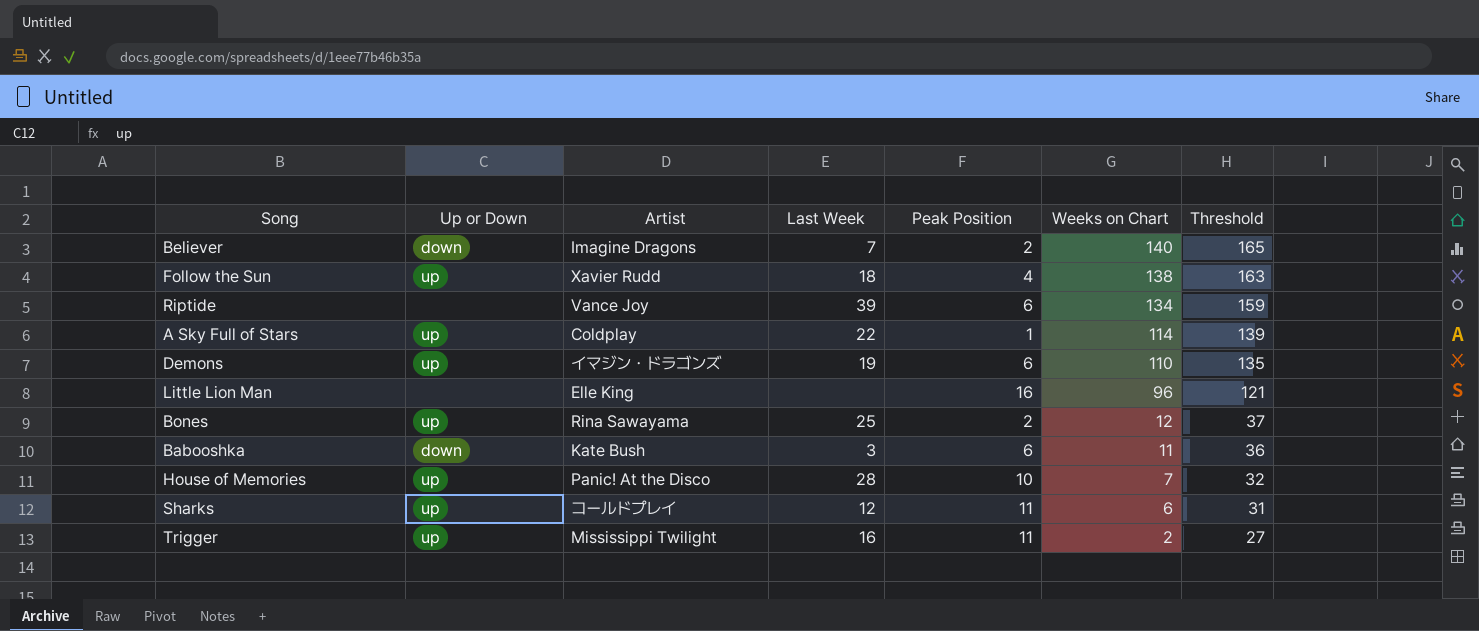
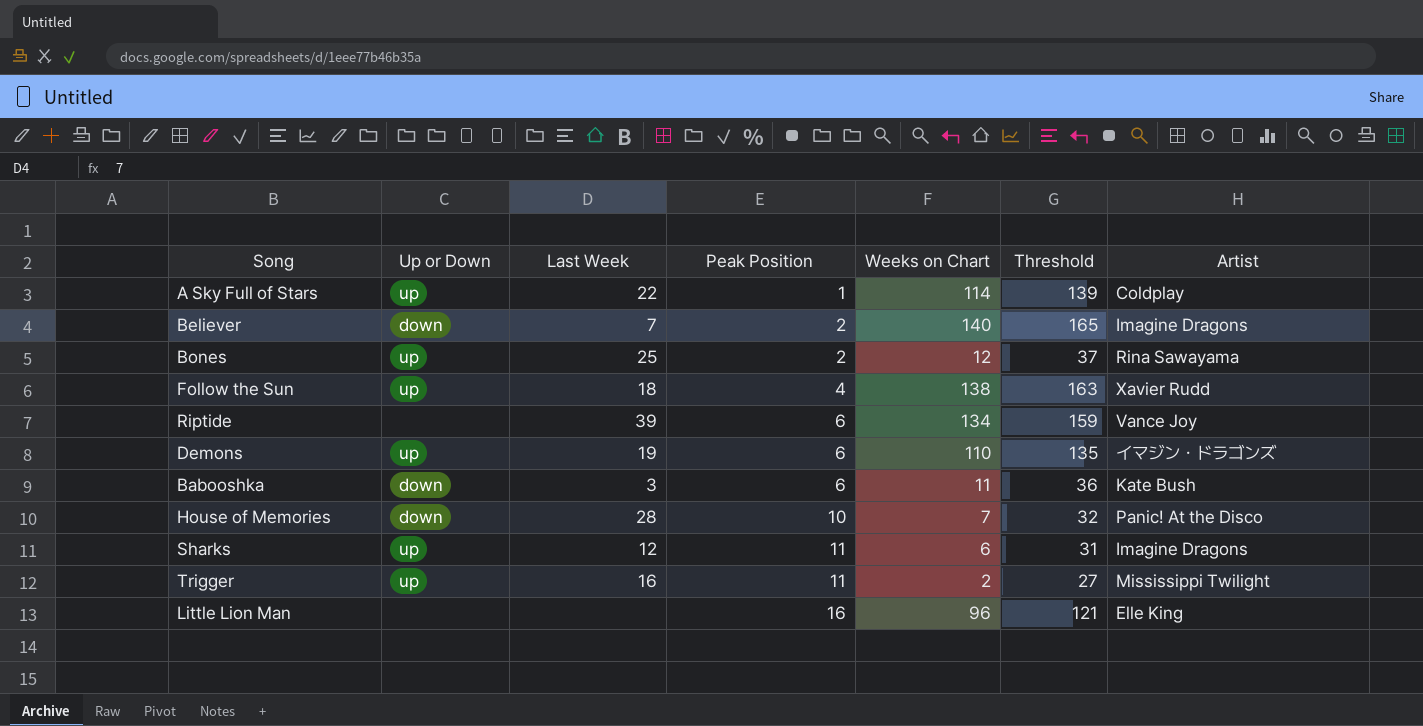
row order: Weeks on Chart descending -> Peak Position ascending
column Artist | position: 3 -> 7
House of Memories | Up or Down: up -> down
Sharks | Artist: コールドプレイ -> Imagine Dragons

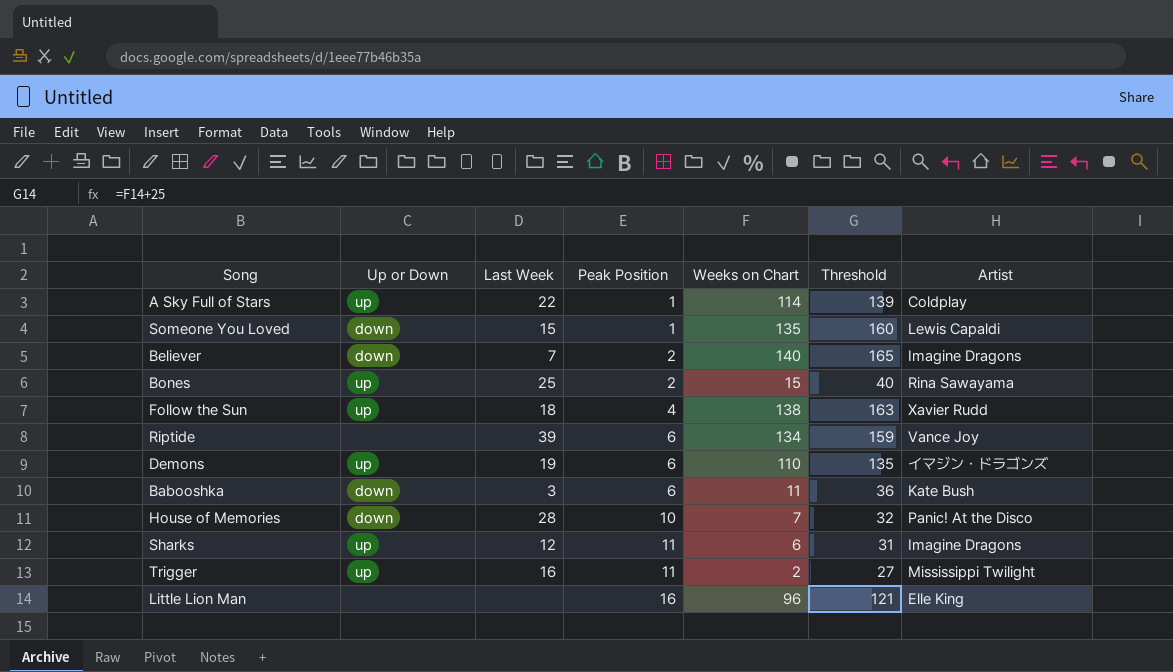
row Someone You Loved: none -> down | 15 | 1 | 135 | 160 | Lewis Capaldi
Bones | Weeks on Chart: 12 -> 15
Bones | Threshold: 37 -> 40

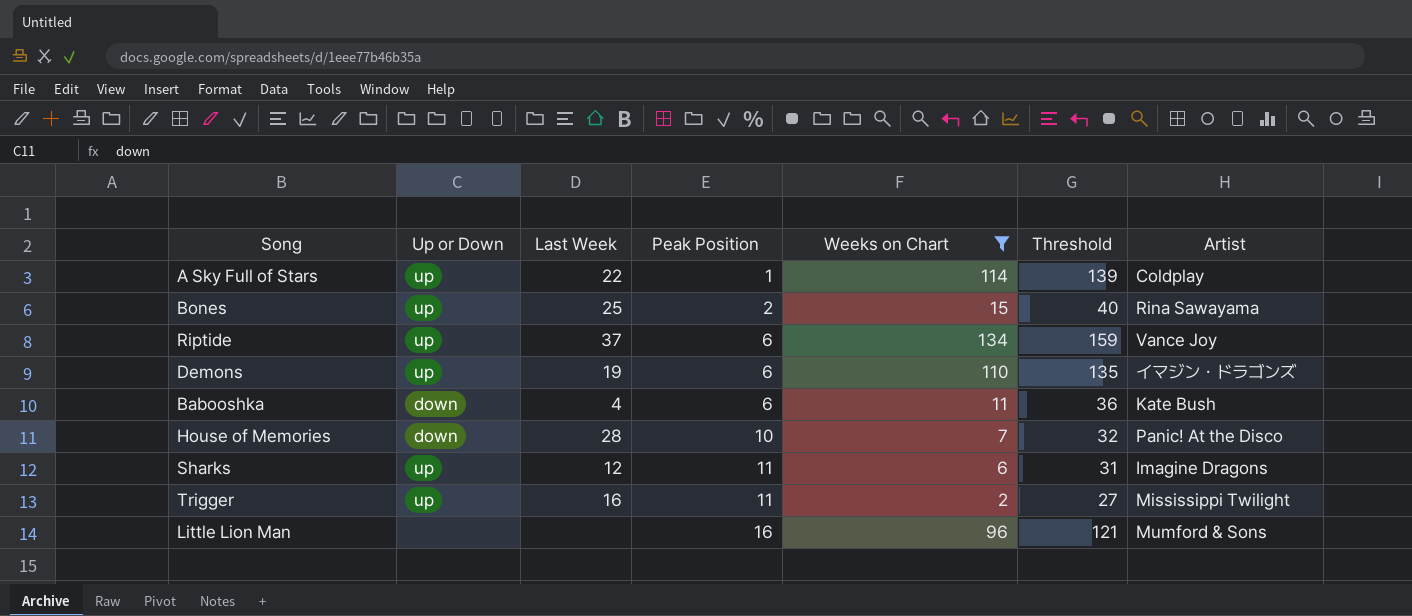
filter: none -> Weeks on Chart <= 134
Riptide | Up or Down: none -> up
Riptide | Last Week: 39 -> 37
Babooshka | Last Week: 3 -> 4
Little Lion Man | Artist: Elle King -> Mumford & Sons

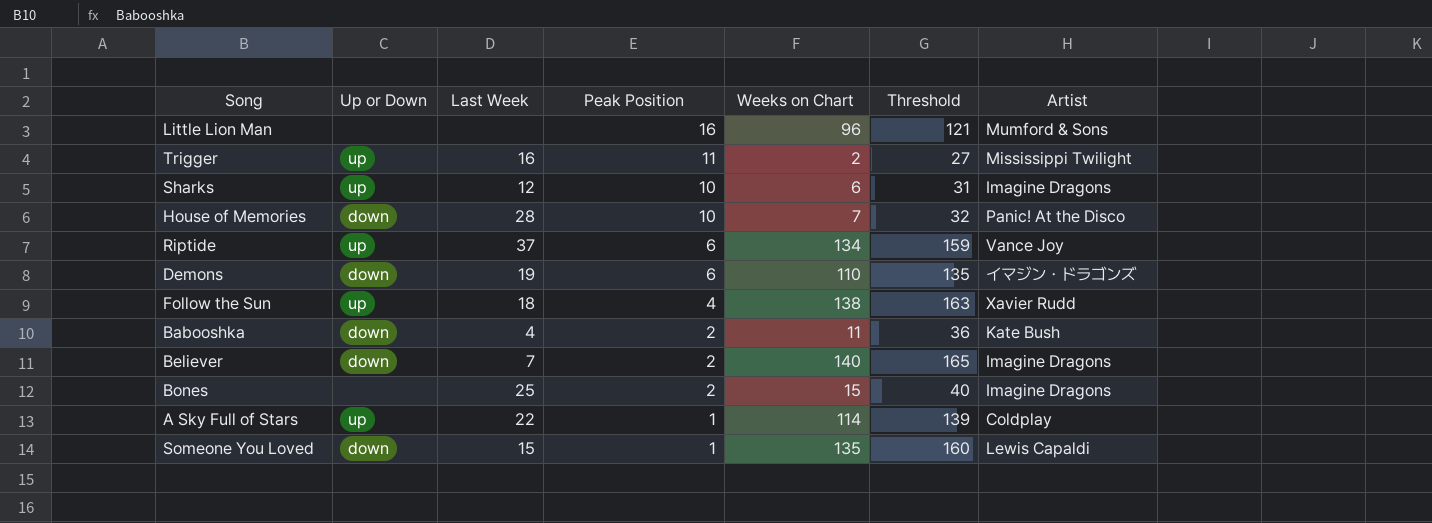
filter: Weeks on Chart <= 134 -> none
row order: Peak Position ascending -> Peak Position descending
Sharks | Peak Position: 11 -> 10
Demons | Up or Down: up -> down
Babooshka | Peak Position: 6 -> 2
Bones | Up or Down: up -> none
Bones | Artist: Rina Sawayama -> Imagine Dragons

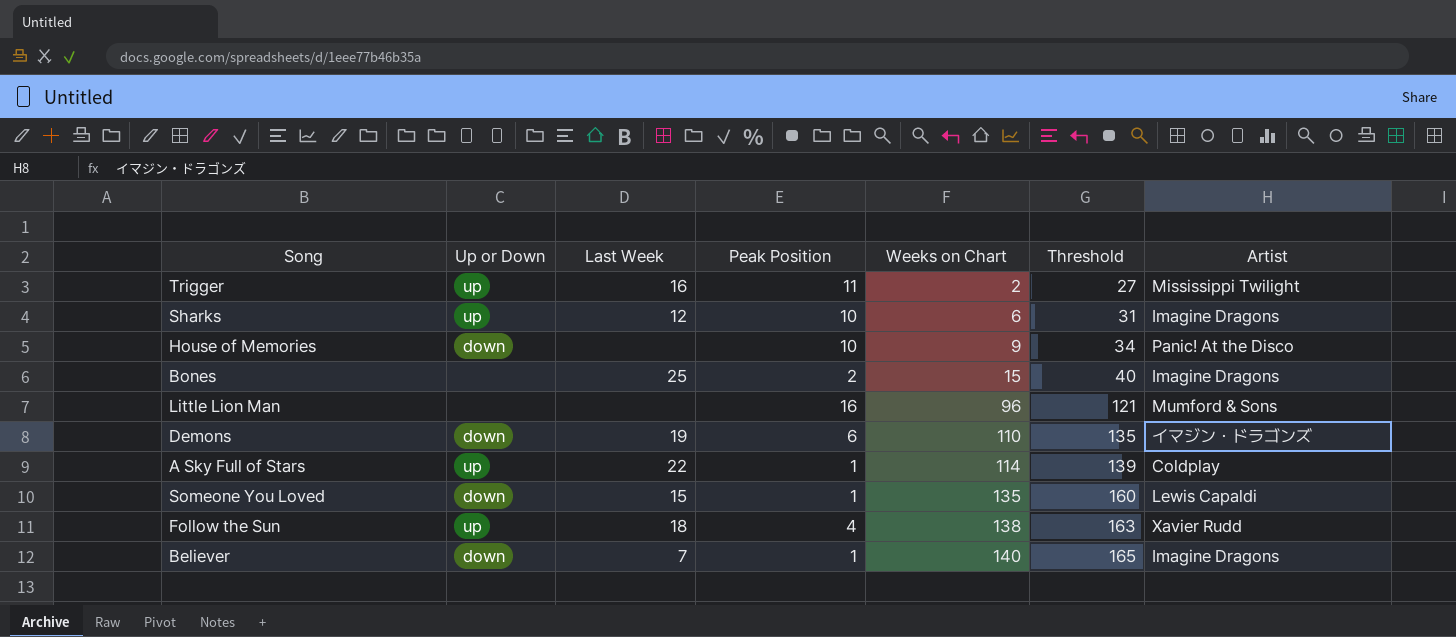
row order: Peak Position descending -> Weeks on Chart ascending
row Riptide: up | 37 | 6 | 134 | 159 | Vance Joy -> none
row Babooshka: down | 4 | 2 | 11 | 36 | Kate Bush -> none
House of Memories | Last Week: 28 -> none
House of Memories | Weeks on Chart: 7 -> 9
House of Memories | Threshold: 32 -> 34
Believer | Peak Position: 2 -> 1

